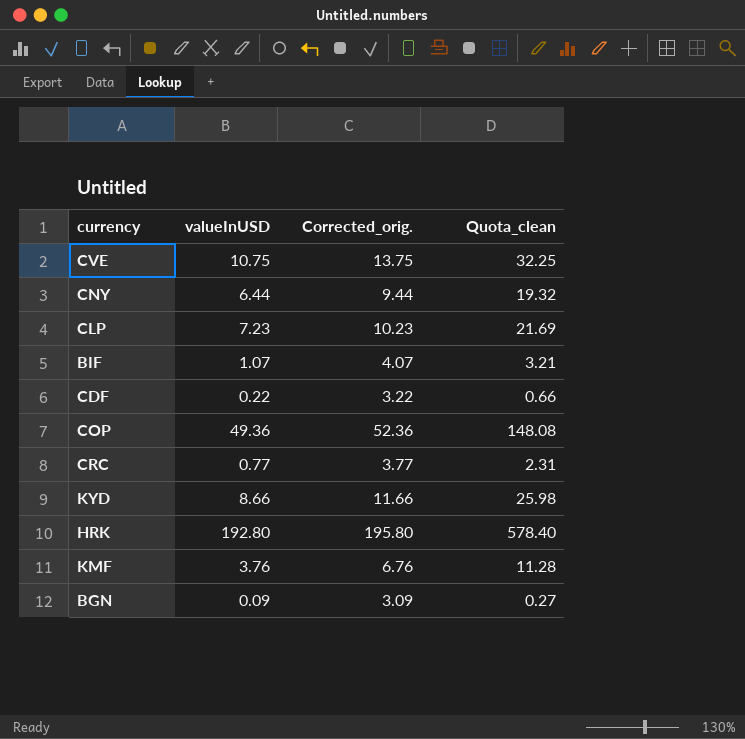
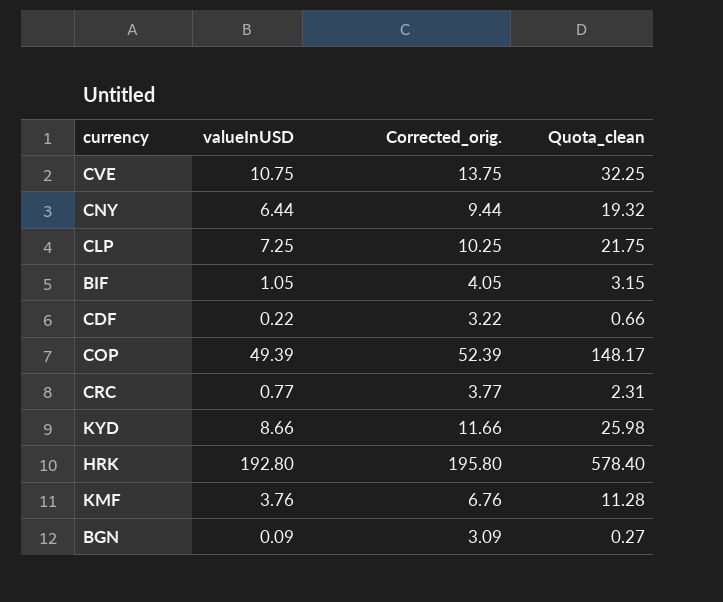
CLP | valueInUSD: 7.23 -> 7.25
CLP | Corrected_orig.: 10.23 -> 10.25
CLP | Quota_clean: 21.69 -> 21.75
BIF | valueInUSD: 1.07 -> 1.05
BIF | Corrected_orig.: 4.07 -> 4.05
BIF | Quota_clean: 3.21 -> 3.15
COP | valueInUSD: 49.36 -> 49.39
COP | Corrected_orig.: 52.36 -> 52.39
COP | Quota_clean: 148.08 -> 148.17

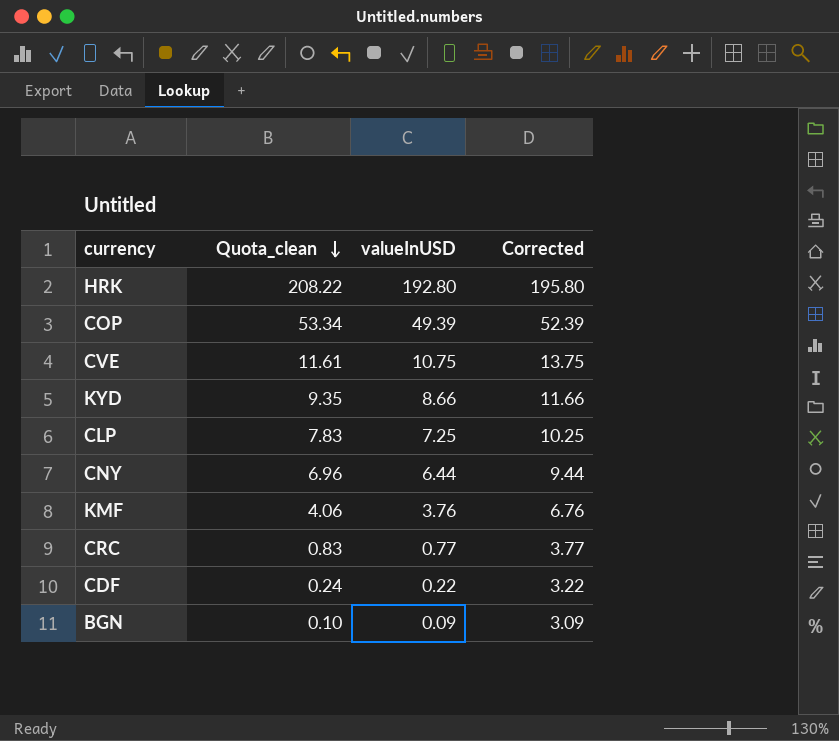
row order: none -> Quota_clean descending
column Quota_clean | formula: [valueInUSD] * 3 -> [valueInUSD] * 1.08
column Quota_clean | position: 4 -> 2
column name: Corrected_orig. -> Corrected
row BIF: 1.05 | 4.05 | 3.15 -> none

